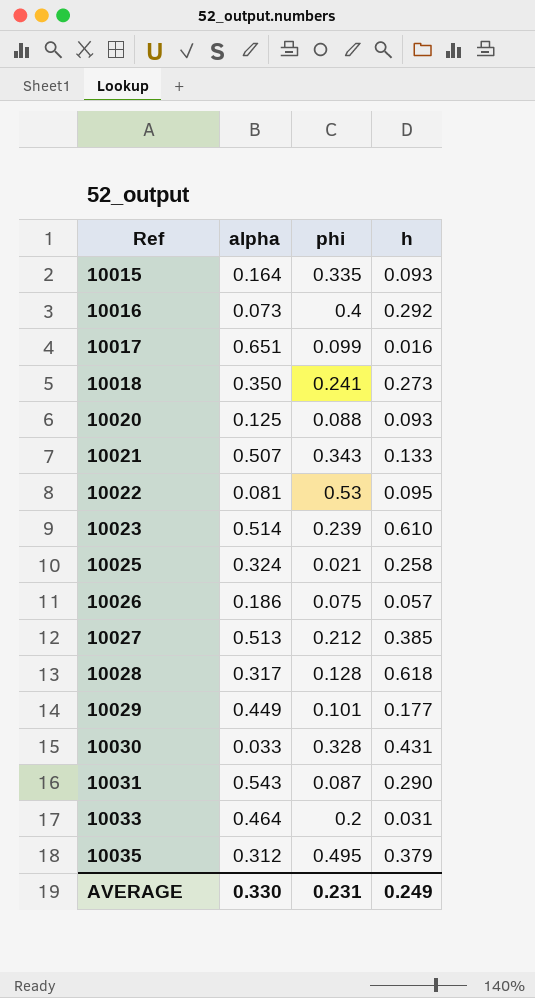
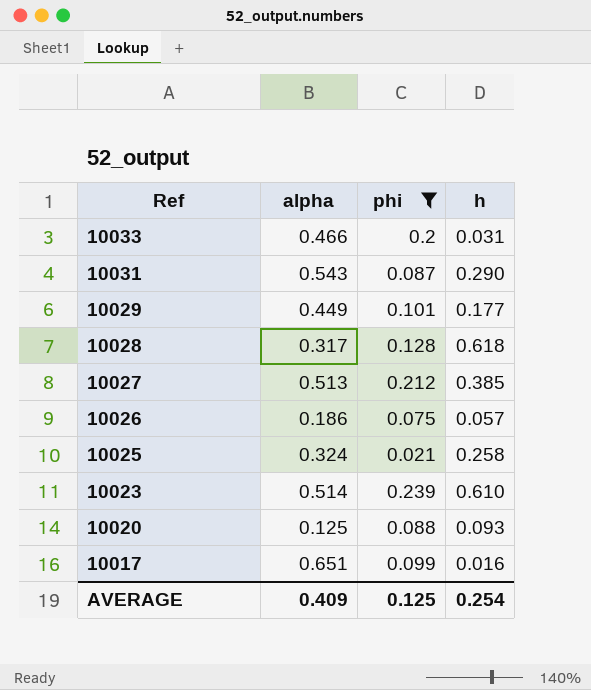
filter: none -> phi <= 0.239
row order: Ref ascending -> Ref descending
10033 | alpha: 0.464 -> 0.466
AVERAGE | alpha: 0.330 -> 0.409
AVERAGE | phi: 0.231 -> 0.125
AVERAGE | h: 0.249 -> 0.254

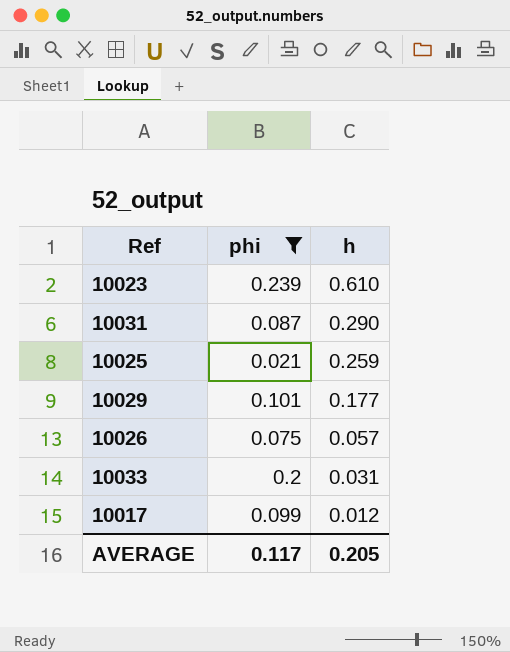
row order: Ref descending -> h descending
column alpha | position: 2 -> none
row 10028: 0.317 | 0.128 | 0.618 -> none
row 10027: 0.513 | 0.212 | 0.385 -> none
row 10020: 0.125 | 0.088 | 0.093 -> none
10025 | h: 0.258 -> 0.259
10017 | h: 0.016 -> 0.012
AVERAGE | phi: 0.125 -> 0.117
AVERAGE | h: 0.254 -> 0.205

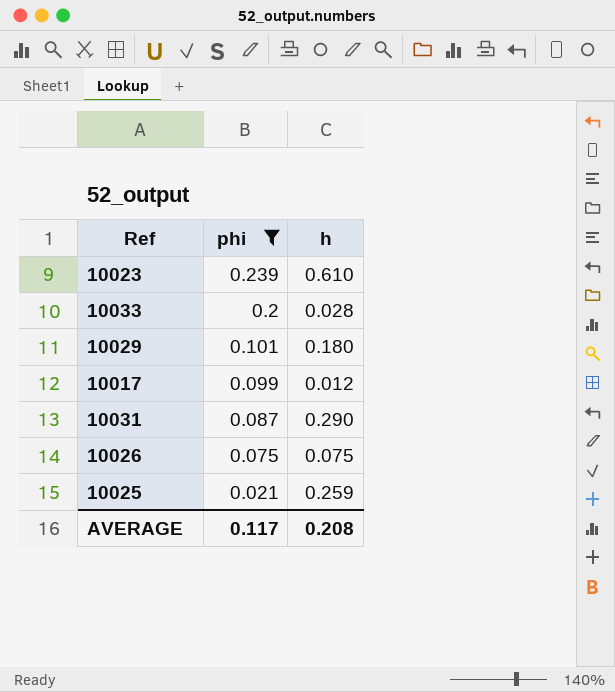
row order: h descending -> phi descending
10033 | h: 0.031 -> 0.028
10029 | h: 0.177 -> 0.180
10026 | h: 0.057 -> 0.075
AVERAGE | h: 0.205 -> 0.208

